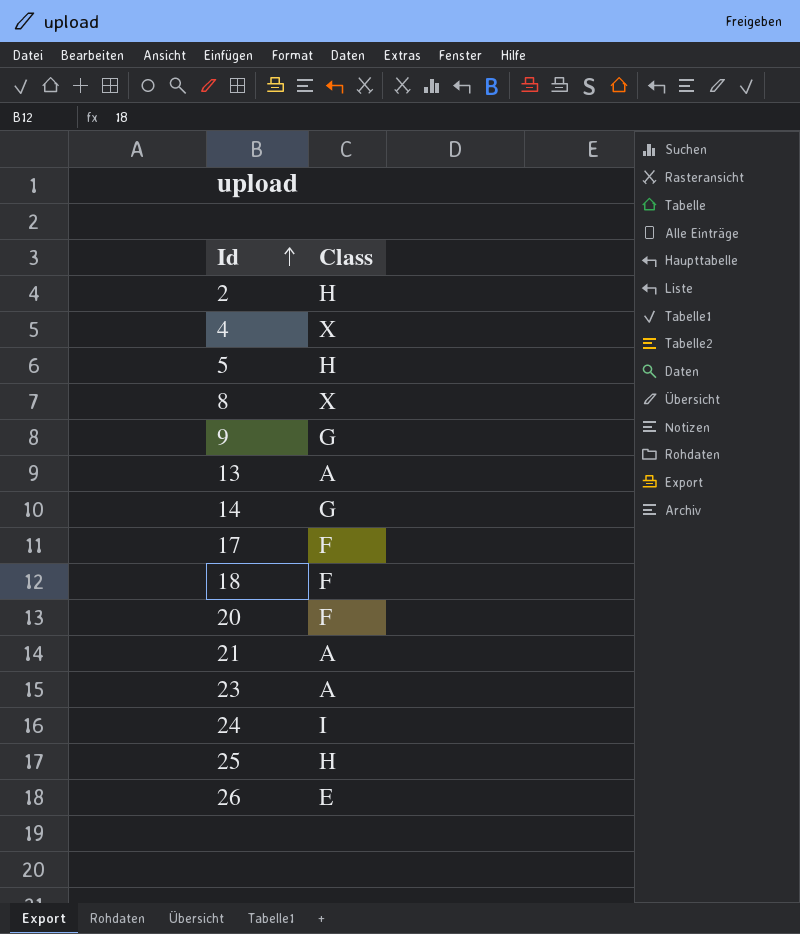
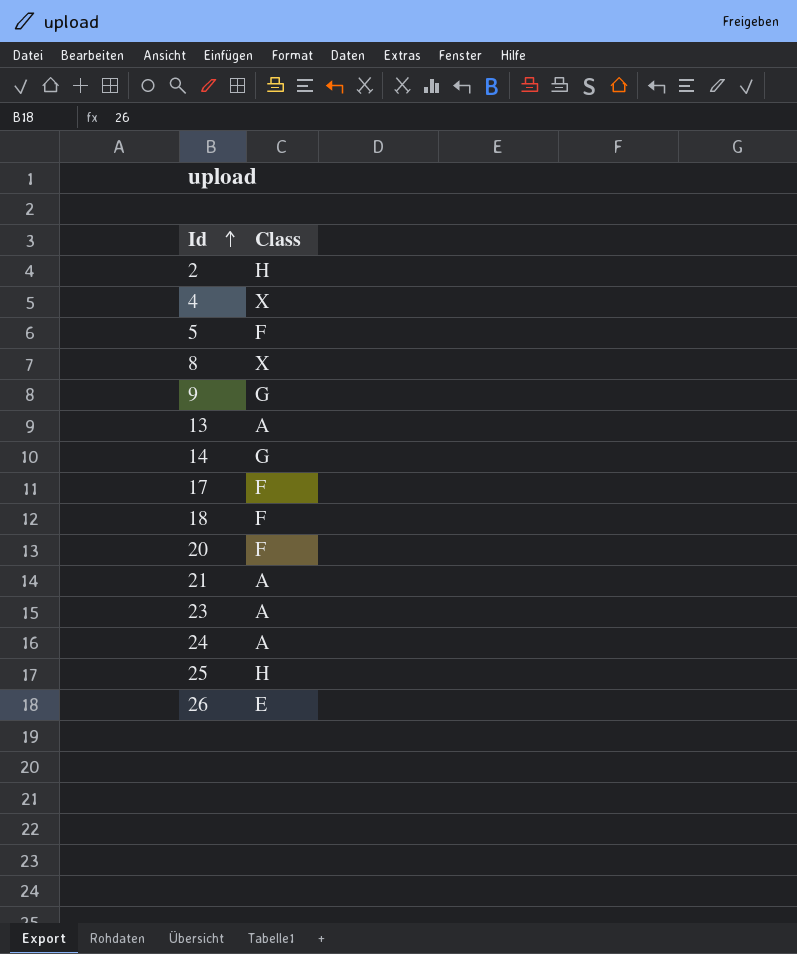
5 | Class: H -> F
24 | Class: I -> A

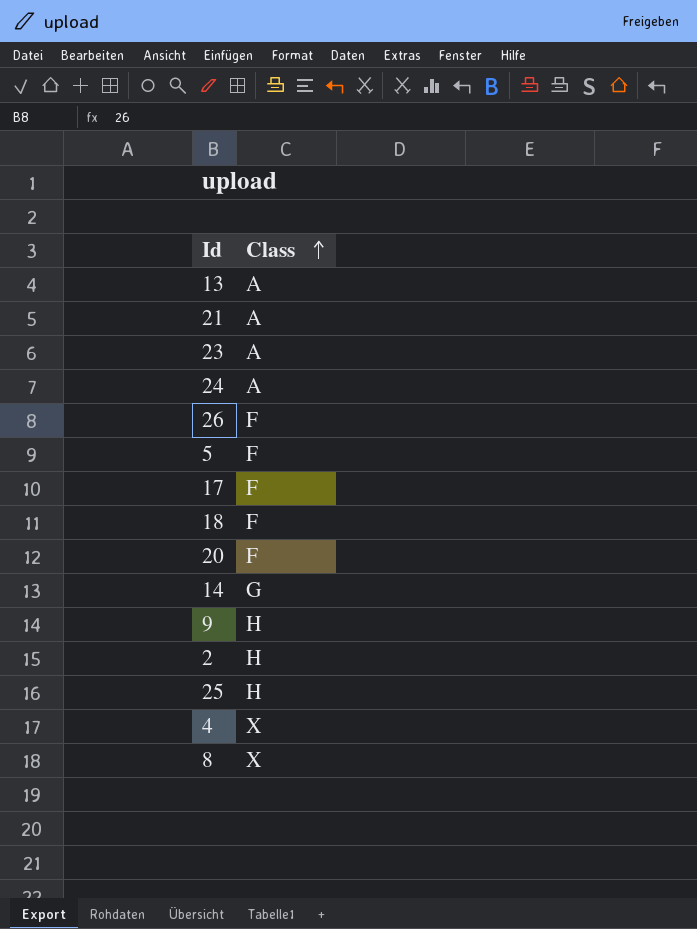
row order: Id ascending -> Class ascending
26 | Class: E -> F
9 | Class: G -> H

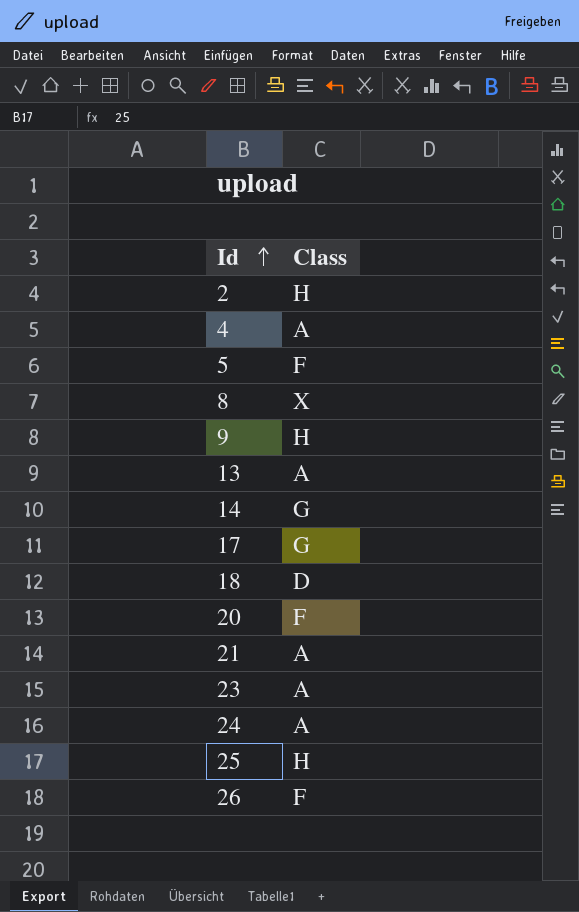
row order: Class ascending -> Id ascending
4 | Class: X -> A
17 | Class: F -> G
18 | Class: F -> D

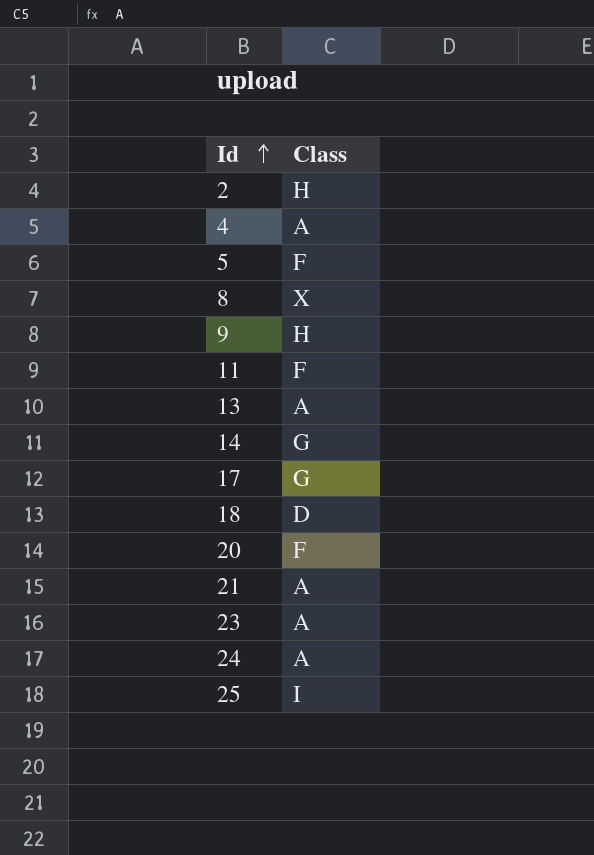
row 26: F -> none
row 11: none -> F
25 | Class: H -> I

